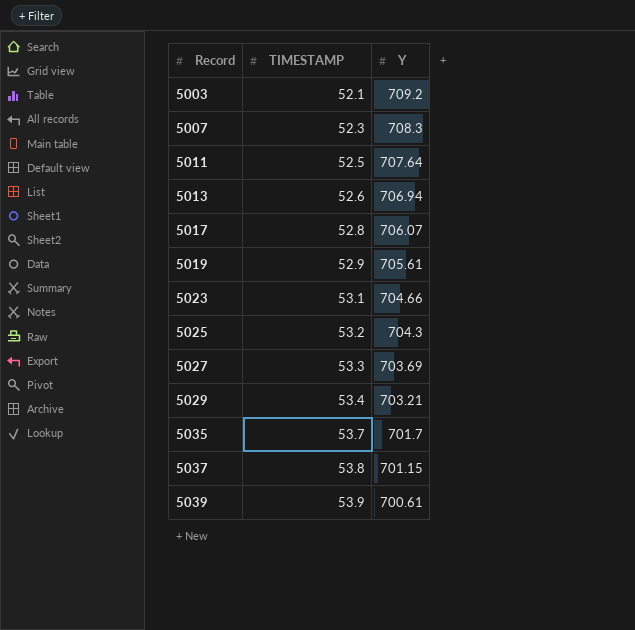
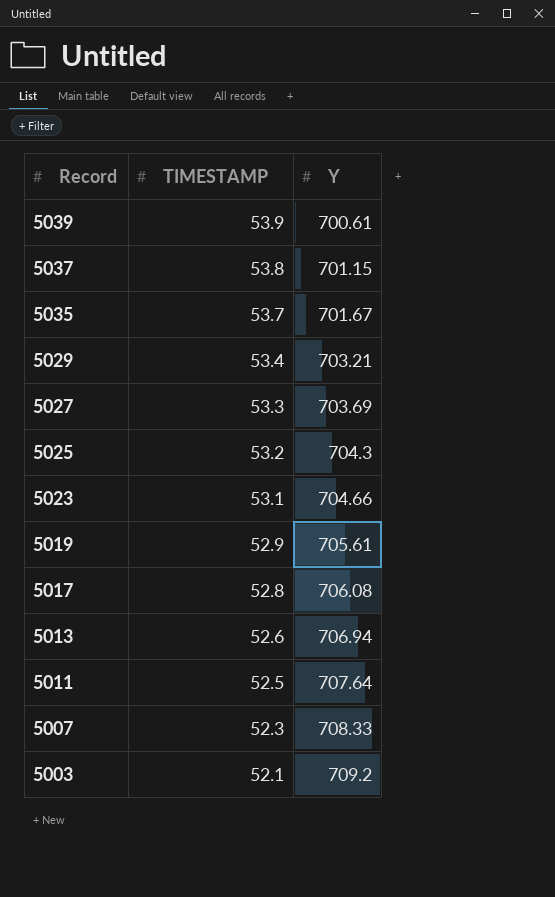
row order: Record ascending -> Record descending
5035 | Y: 701.7 -> 701.67
5017 | Y: 706.07 -> 706.08
5007 | Y: 708.3 -> 708.33

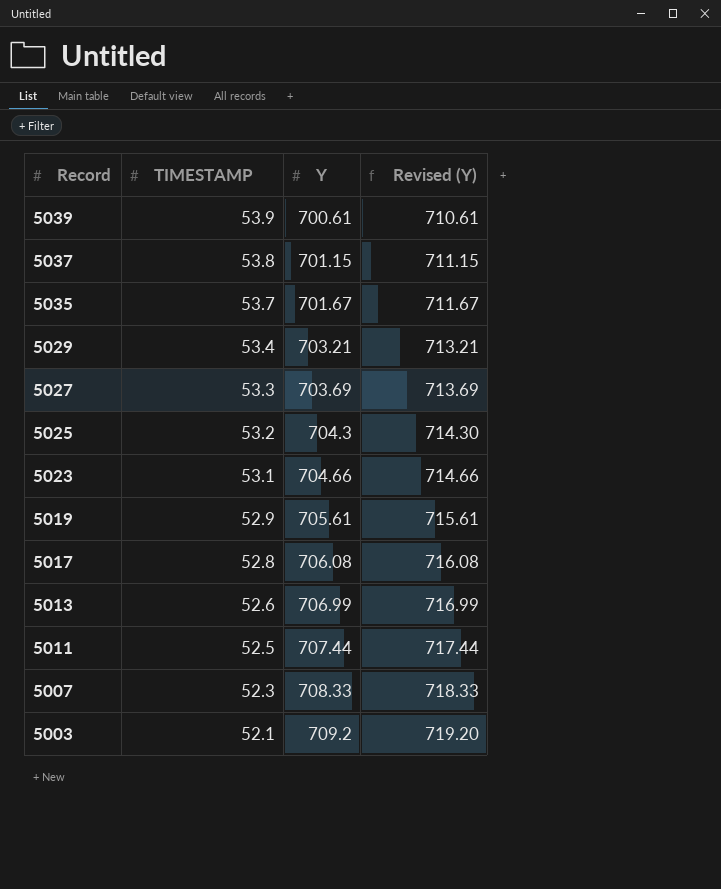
column Revised (Y) | formula: none -> [Y] + 10
5013 | Y: 706.94 -> 706.99
5011 | Y: 707.64 -> 707.44

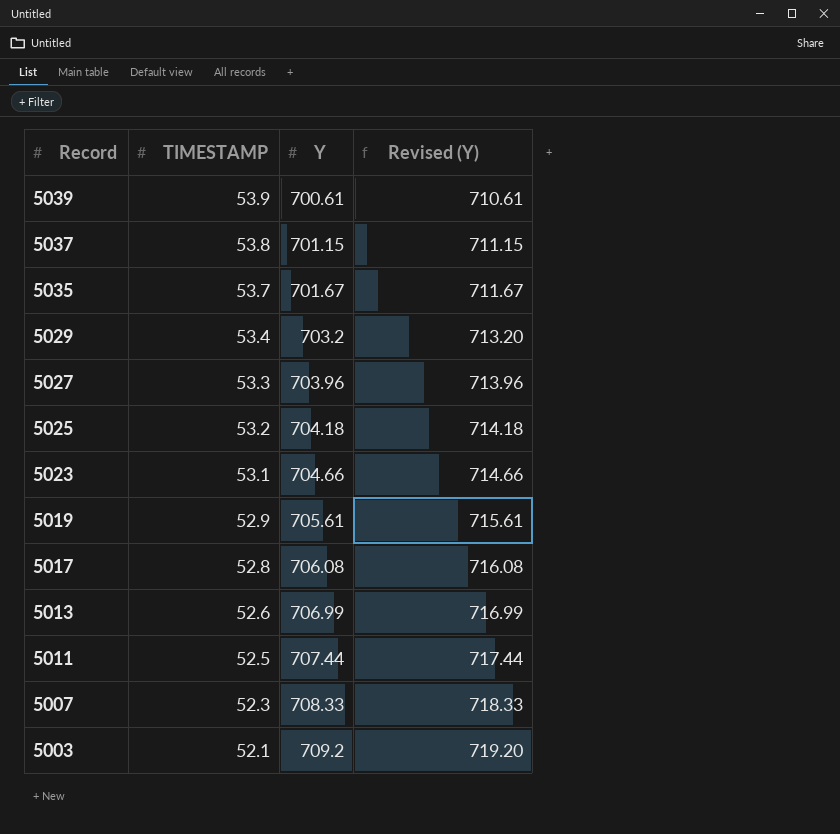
5029 | Y: 703.21 -> 703.2
5029 | Revised (Y): 713.21 -> 713.20
5027 | Y: 703.69 -> 703.96
5027 | Revised (Y): 713.69 -> 713.96
5025 | Y: 704.3 -> 704.18
5025 | Revised (Y): 714.30 -> 714.18

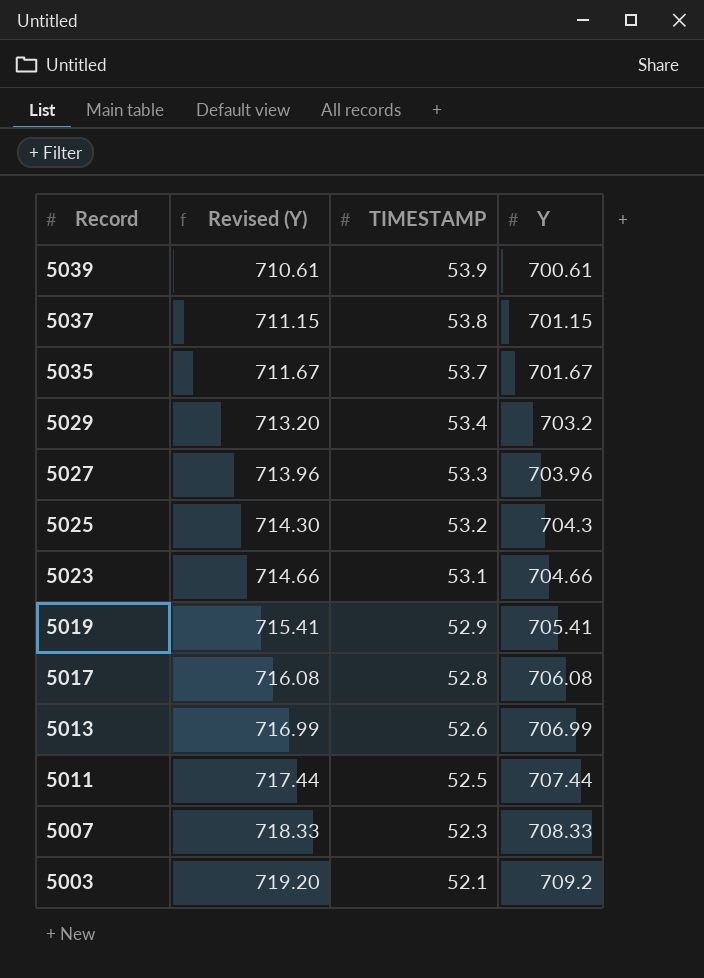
column Revised (Y) | position: 4 -> 2
5025 | Revised (Y): 714.18 -> 714.30
5025 | Y: 704.18 -> 704.3
5019 | Revised (Y): 715.61 -> 715.41
5019 | Y: 705.61 -> 705.41

